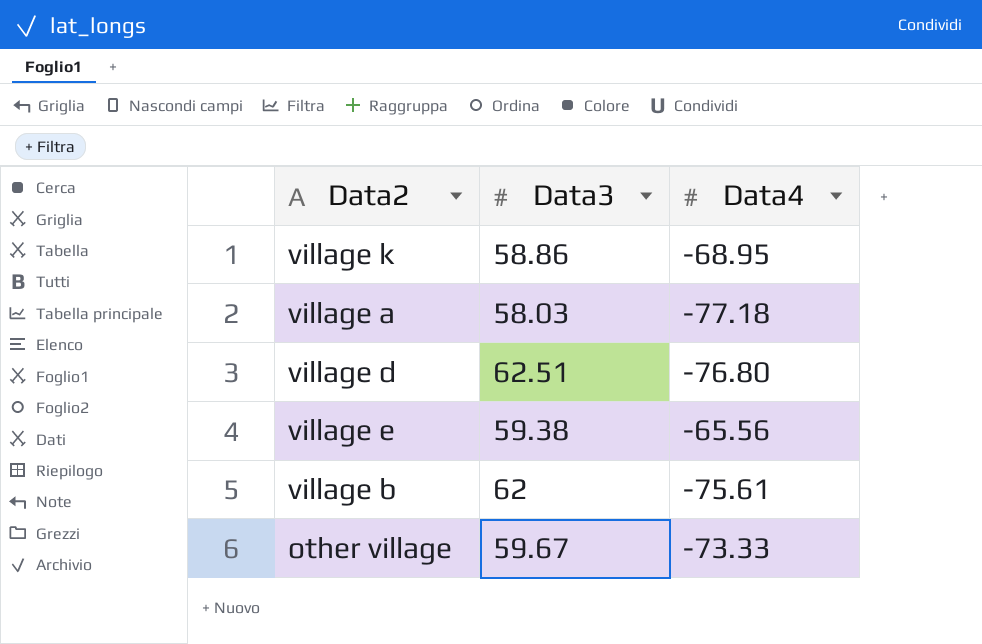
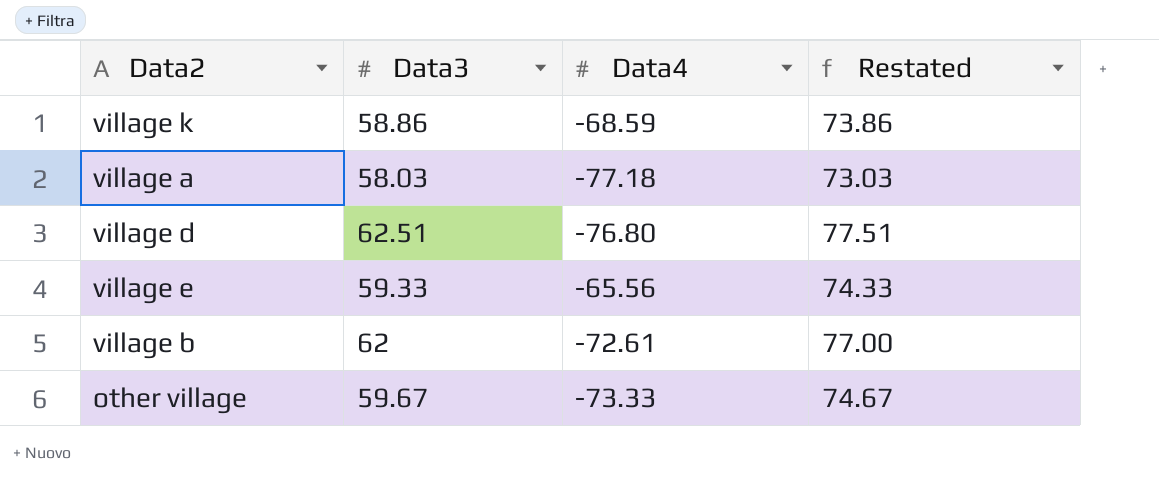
column Restated | formula: none -> [Data3] + 15
village k | Data4: -68.95 -> -68.59
village e | Data3: 59.38 -> 59.33
village b | Data4: -75.61 -> -72.61

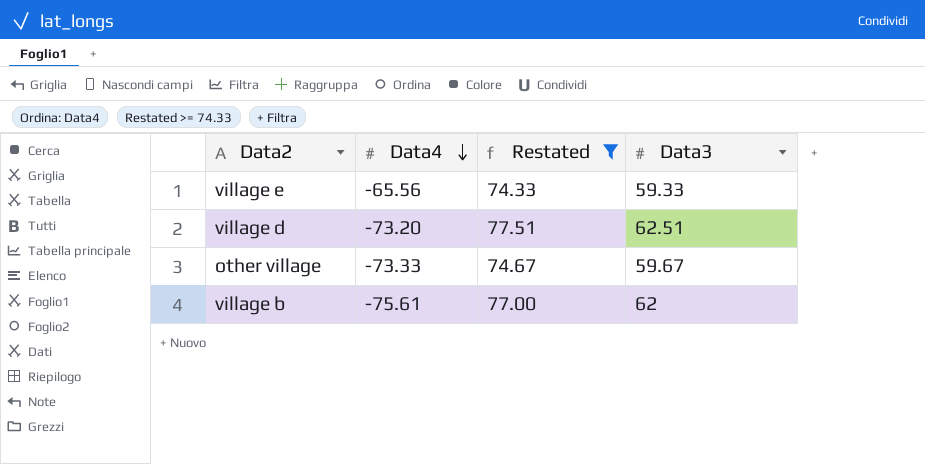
filter: none -> Restated >= 74.33
row order: none -> Data4 descending
column Data3 | position: 2 -> 4
village d | Data4: -76.80 -> -73.20
village b | Data4: -72.61 -> -75.61

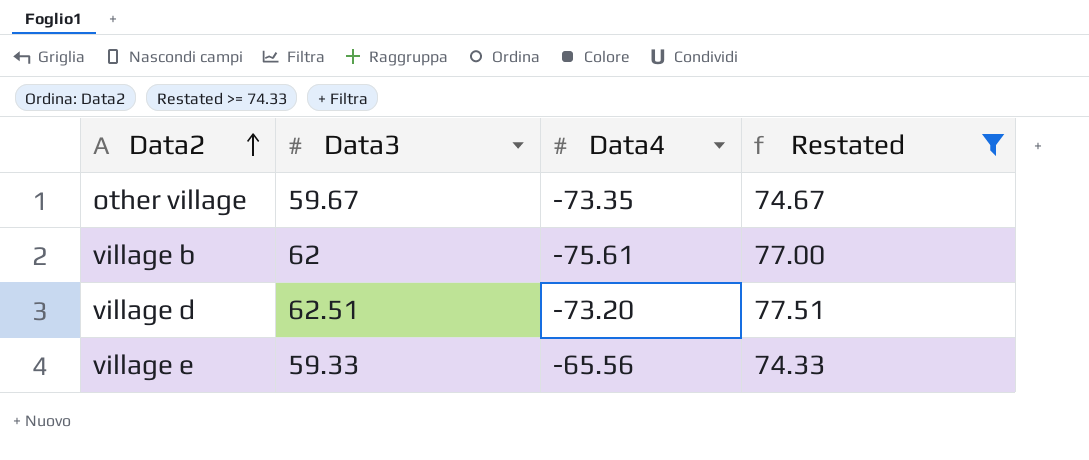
row order: Data4 descending -> Data2 ascending
column Data3 | position: 4 -> 2
other village | Data4: -73.33 -> -73.35

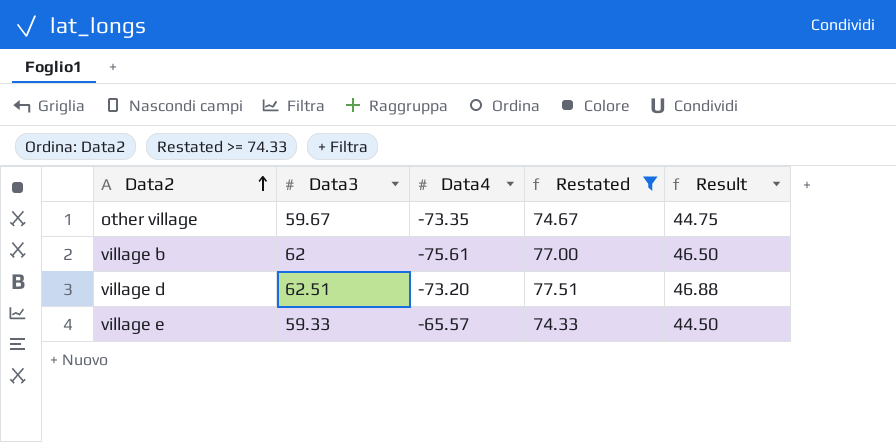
column Result | formula: none -> [Data3] * 0.75
village e | Data4: -65.56 -> -65.57

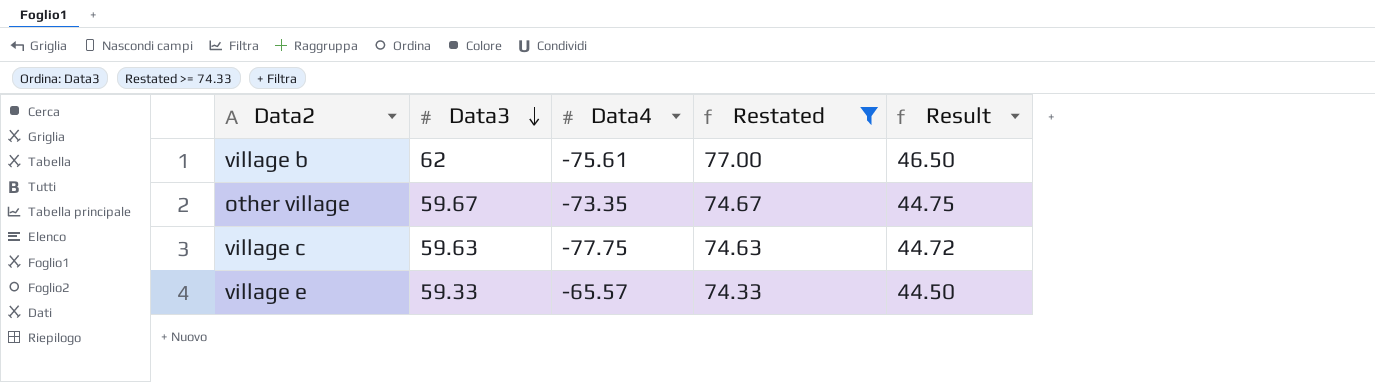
row order: Data2 ascending -> Data3 descending
row village d: 62.51 | -73.20 | 77.51 | 46.88 -> none
row village c: none -> 59.63 | -77.75 | 74.63 | 44.72

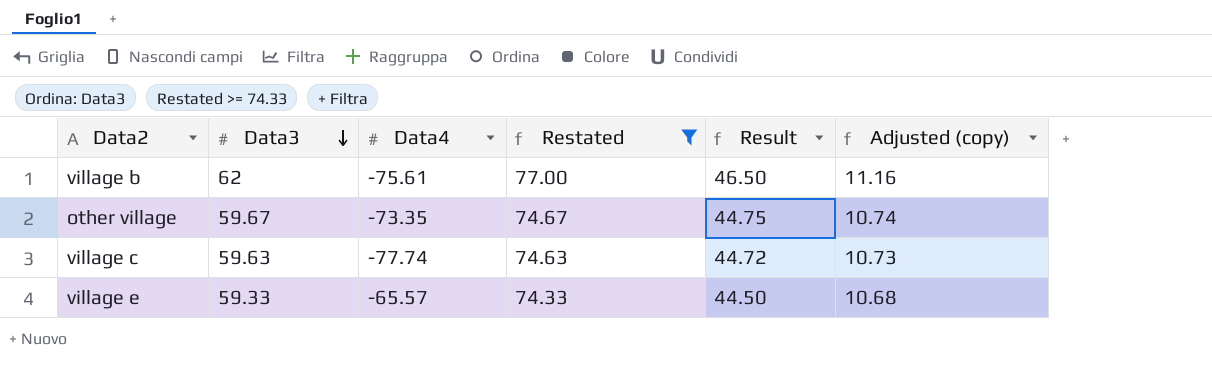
column Adjusted (copy) | formula: none -> [Data3] * 0.18
village c | Data4: -77.75 -> -77.74

